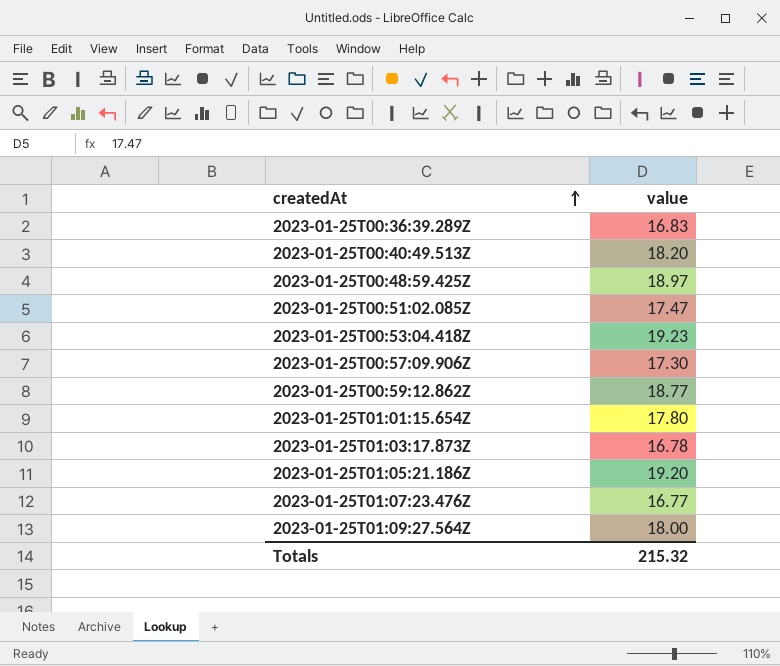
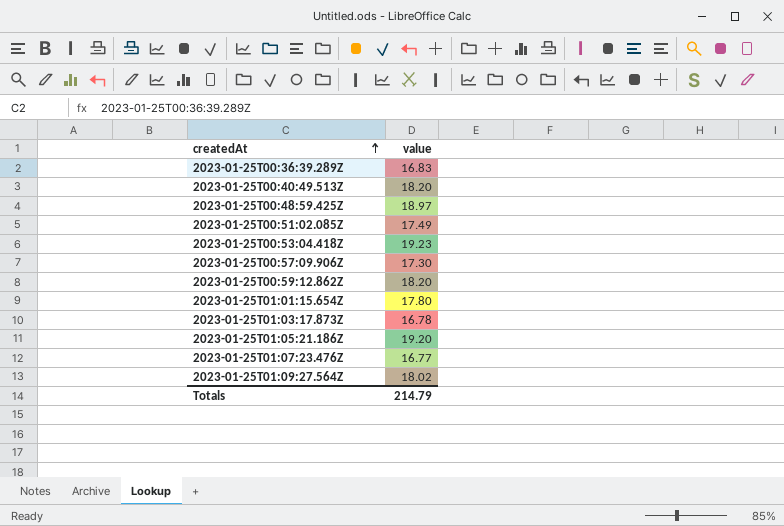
2023-01-25T00:51:02.085Z | value: 17.47 -> 17.49
2023-01-25T00:59:12.862Z | value: 18.77 -> 18.20
2023-01-25T01:09:27.564Z | value: 18.00 -> 18.02
Totals | value: 215.32 -> 214.79

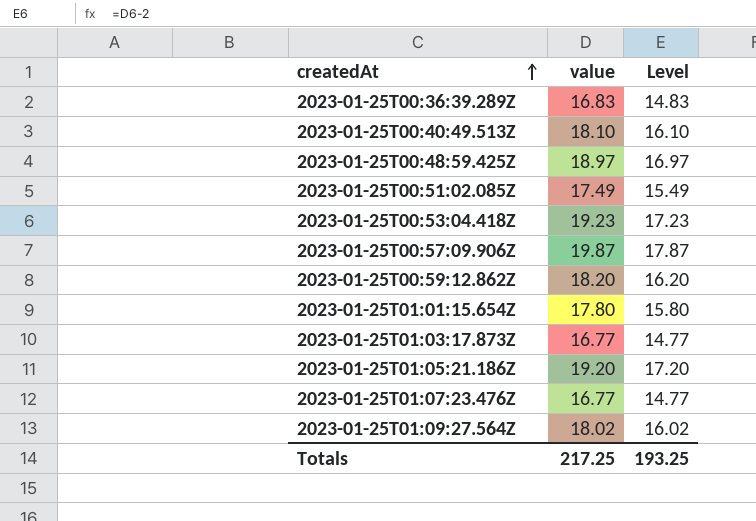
column Level | formula: none -> [value] - 2
2023-01-25T00:40:49.513Z | value: 18.20 -> 18.10
2023-01-25T00:57:09.906Z | value: 17.30 -> 19.87
2023-01-25T01:03:17.873Z | value: 16.78 -> 16.77
Totals | value: 214.79 -> 217.25

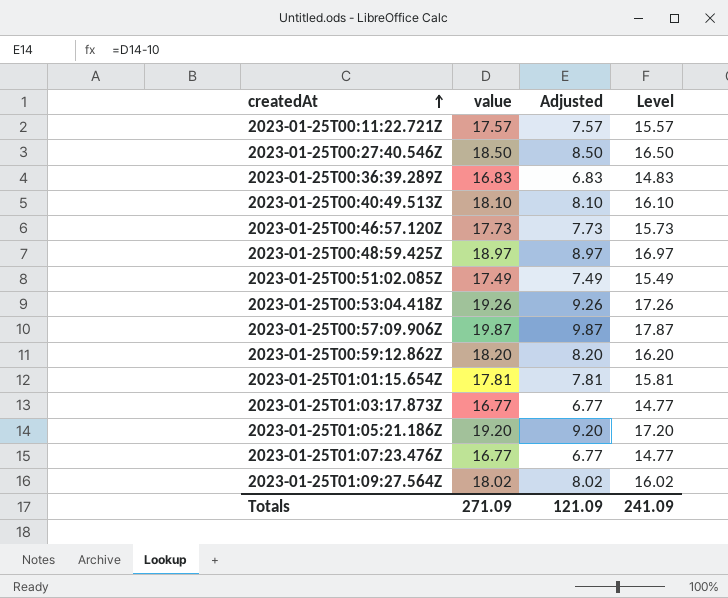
column Adjusted | formula: none -> [value] - 10
row 2023-01-25T00:11:22.721Z: none -> 17.57 | 7.57 | 15.57
row 2023-01-25T00:27:40.546Z: none -> 18.50 | 8.50 | 16.50
row 2023-01-25T00:46:57.120Z: none -> 17.73 | 7.73 | 15.73
2023-01-25T00:53:04.418Z | value: 19.23 -> 19.26
2023-01-25T00:53:04.418Z | Level: 17.23 -> 17.26
2023-01-25T01:01:15.654Z | value: 17.80 -> 17.81
2023-01-25T01:01:15.654Z | Level: 15.80 -> 15.81
Totals | value: 217.25 -> 271.09
Totals | Level: 193.25 -> 241.09

